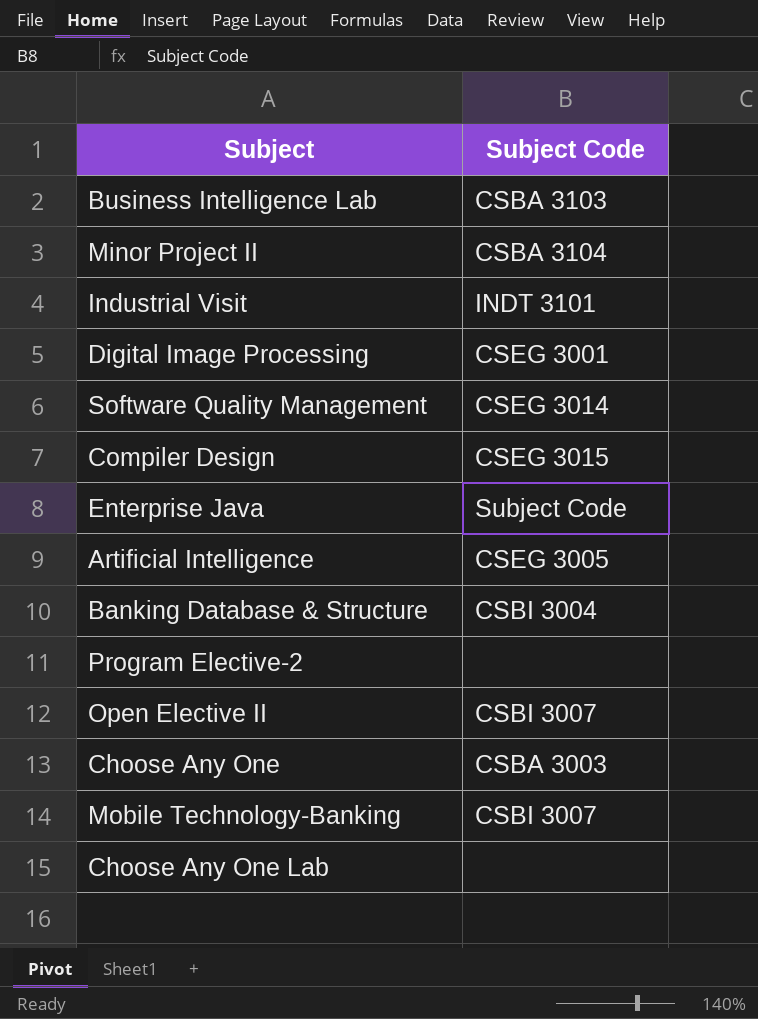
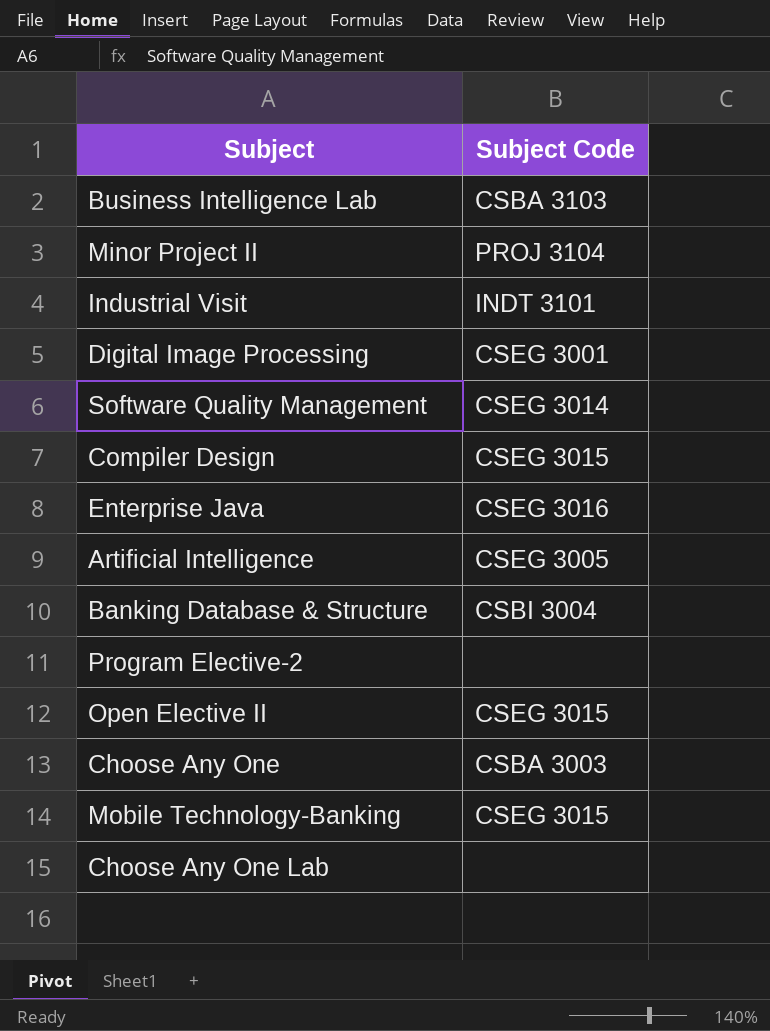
Minor Project II | Subject Code: CSBA 3104 -> PROJ 3104
Enterprise Java | Subject Code: Subject Code -> CSEG 3016
Open Elective II | Subject Code: CSBI 3007 -> CSEG 3015
Mobile Technology-Banking | Subject Code: CSBI 3007 -> CSEG 3015

